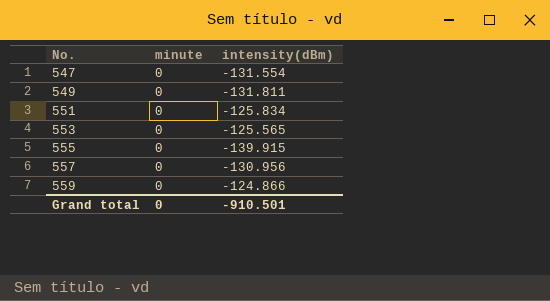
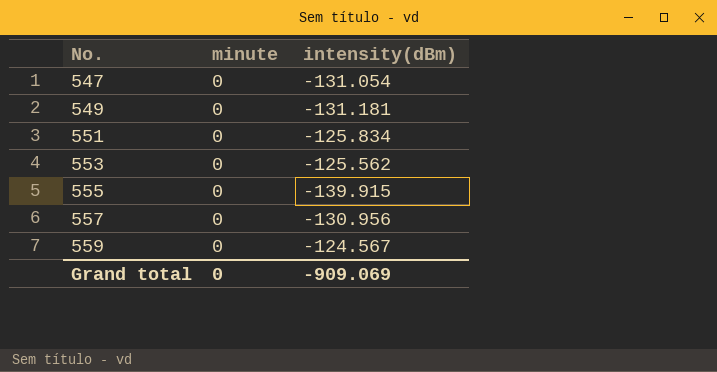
547 | intensity(dBm): -131.554 -> -131.054
549 | intensity(dBm): -131.811 -> -131.181
553 | intensity(dBm): -125.565 -> -125.562
559 | intensity(dBm): -124.866 -> -124.567
Grand total | intensity(dBm): -910.501 -> -909.069

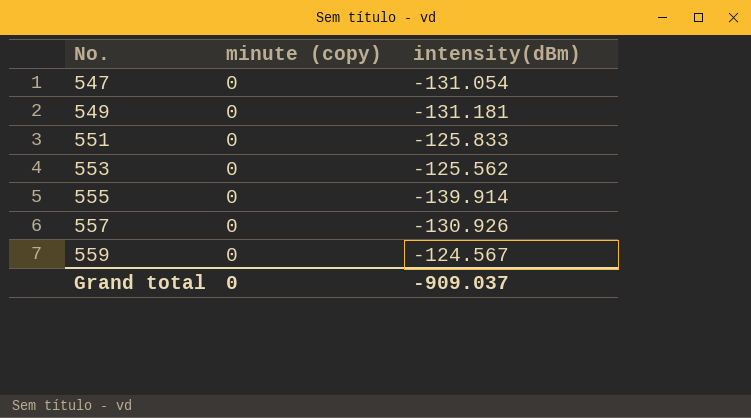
column name: minute -> minute (copy)
551 | intensity(dBm): -125.834 -> -125.833
555 | intensity(dBm): -139.915 -> -139.914
557 | intensity(dBm): -130.956 -> -130.926
Grand total | intensity(dBm): -909.069 -> -909.037

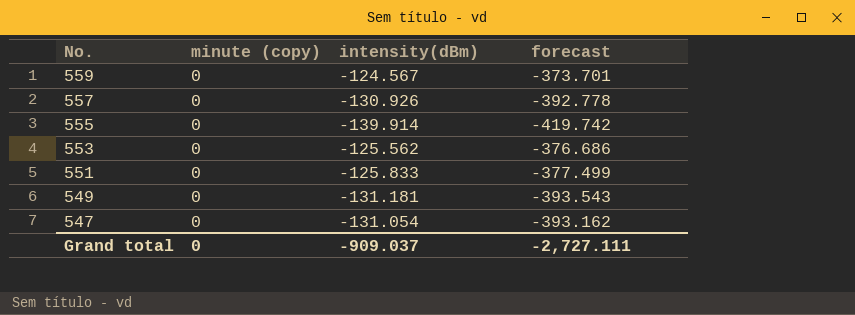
row order: No. ascending -> No. descending
column forecast | formula: none -> [intensity(dBm)] * 3

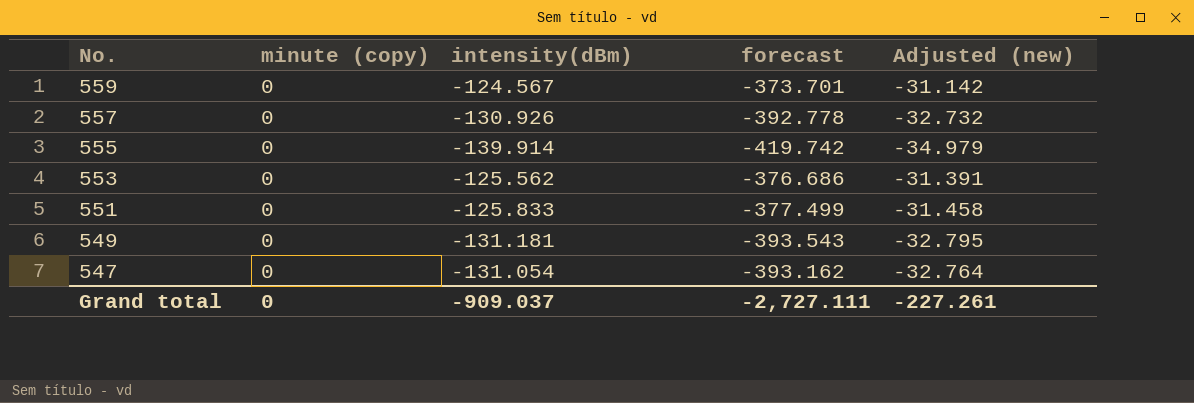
column Adjusted (new) | formula: none -> [intensity(dBm)] * 0.25

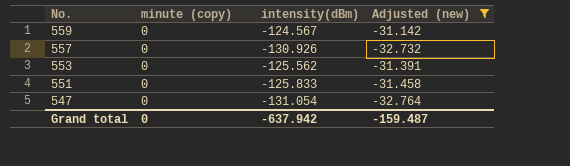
filter: none -> Adjusted (new) >= -32.764
column forecast | formula: [intensity(dBm)] * 3 -> none
Grand total | intensity(dBm): -909.037 -> -637.942
Grand total | Adjusted (new): -227.261 -> -159.487

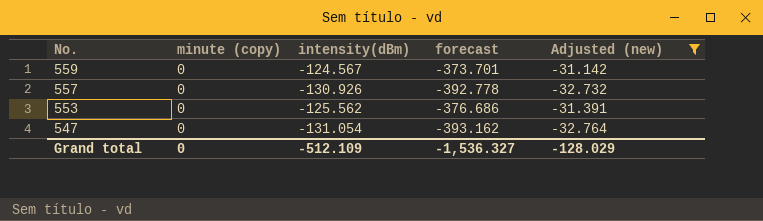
column forecast | formula: none -> [intensity(dBm)] * 3
row 551: 0 | -125.833 | -31.458 -> none
Grand total | intensity(dBm): -637.942 -> -512.109
Grand total | Adjusted (new): -159.487 -> -128.029

